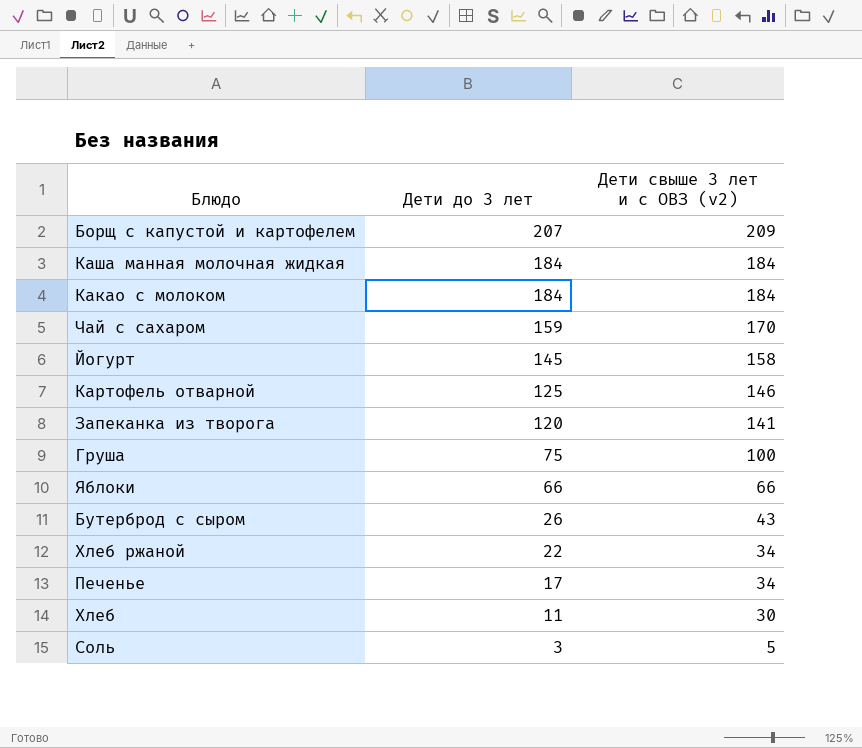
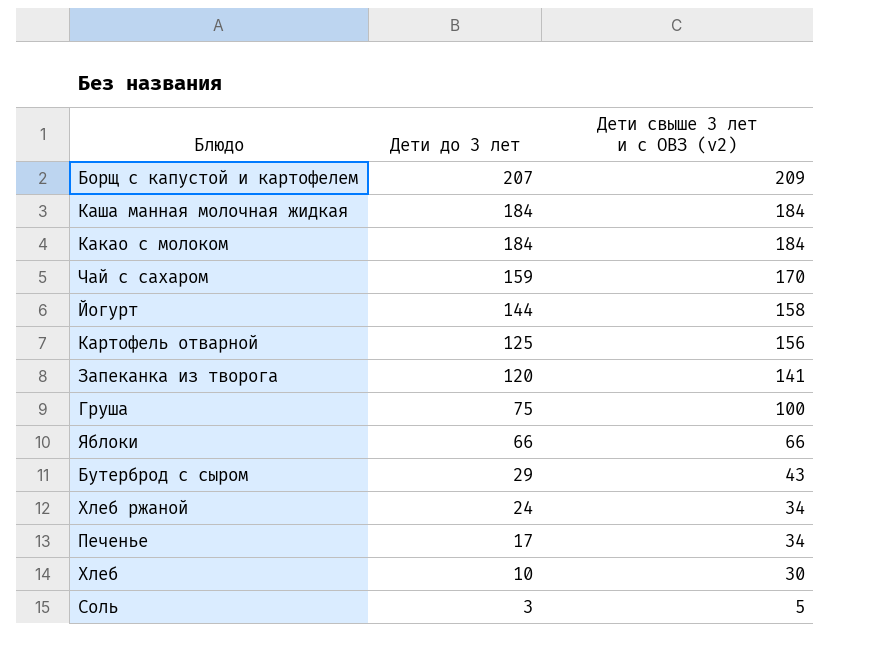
Йогурт | Дети до 3 лет: 145 -> 144
Картофель отварной | Дети свыше 3 лет и с ОВЗ (v2): 146 -> 156
Бутерброд с сыром | Дети до 3 лет: 26 -> 29
Хлеб ржаной | Дети до 3 лет: 22 -> 24
Хлеб | Дети до 3 лет: 11 -> 10

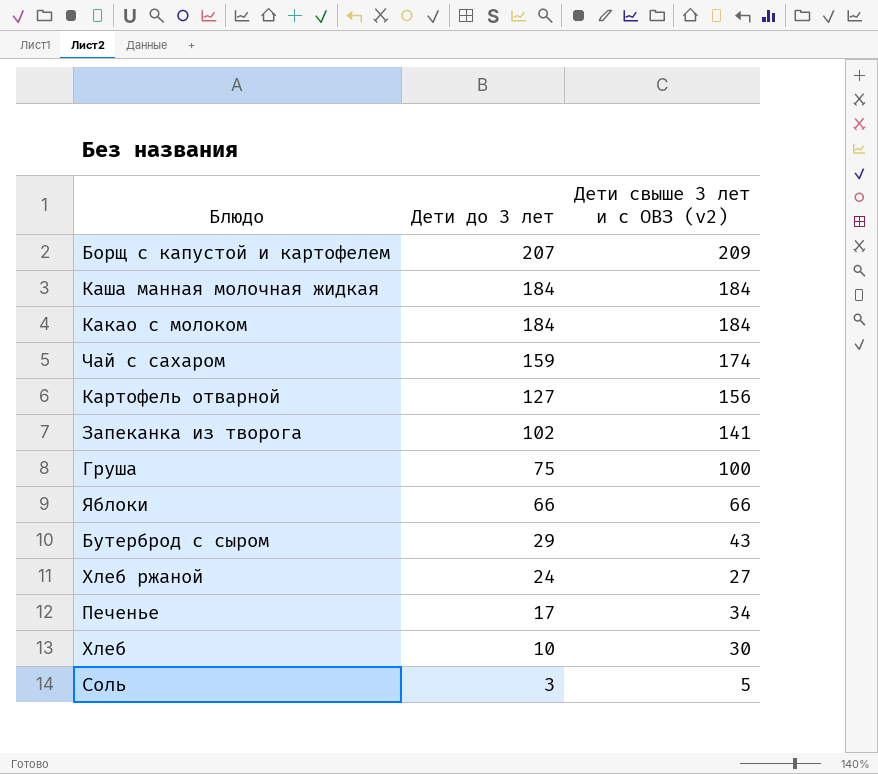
row Йогурт: 144 | 158 -> none
Чай с сахаром | Дети свыше 3 лет и с ОВЗ (v2): 170 -> 174
Картофель отварной | Дети до 3 лет: 125 -> 127
Запеканка из творога | Дети до 3 лет: 120 -> 102
Хлеб ржаной | Дети свыше 3 лет и с ОВЗ (v2): 34 -> 27

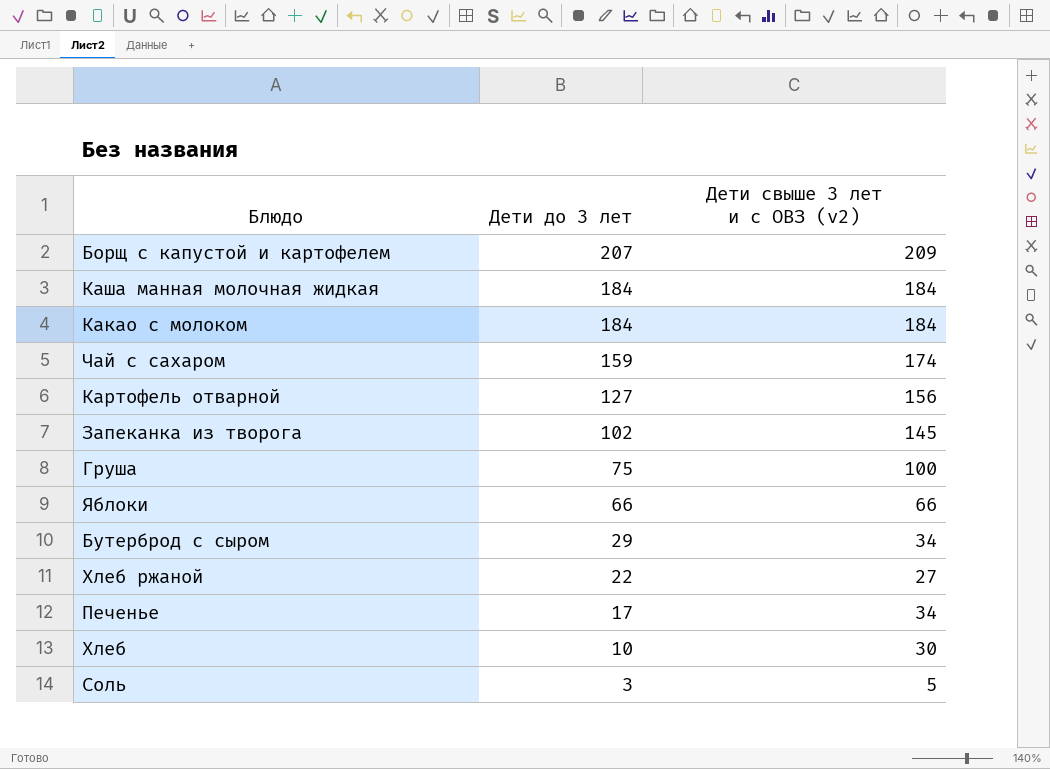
Запеканка из творога | Дети свыше 3 лет и с ОВЗ (v2): 141 -> 145
Бутерброд с сыром | Дети свыше 3 лет и с ОВЗ (v2): 43 -> 34
Хлеб ржаной | Дети до 3 лет: 24 -> 22

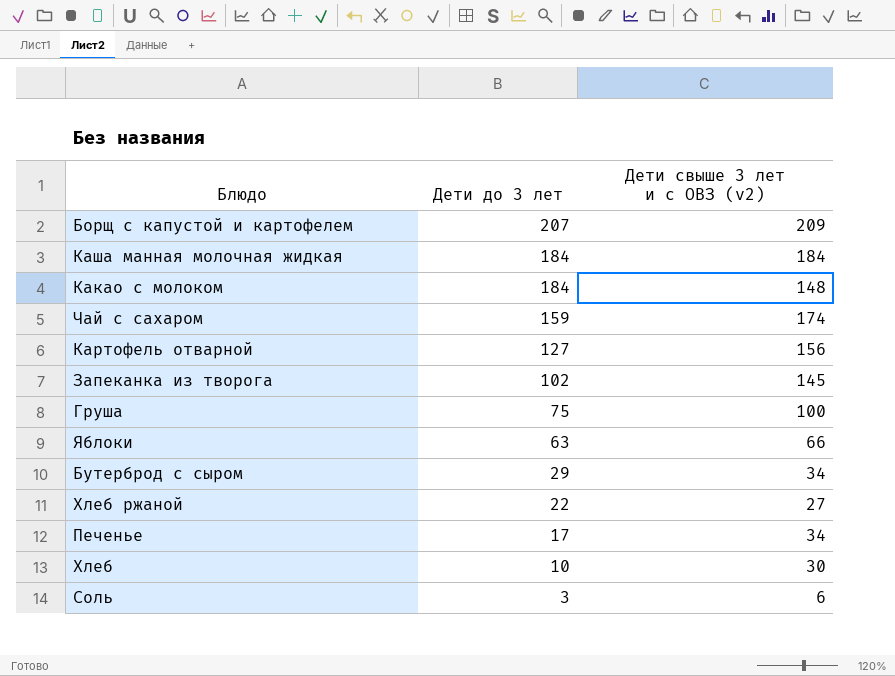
Какао с молоком | Дети свыше 3 лет и с ОВЗ (v2): 184 -> 148
Яблоки | Дети до 3 лет: 66 -> 63
Соль | Дети свыше 3 лет и с ОВЗ (v2): 5 -> 6

